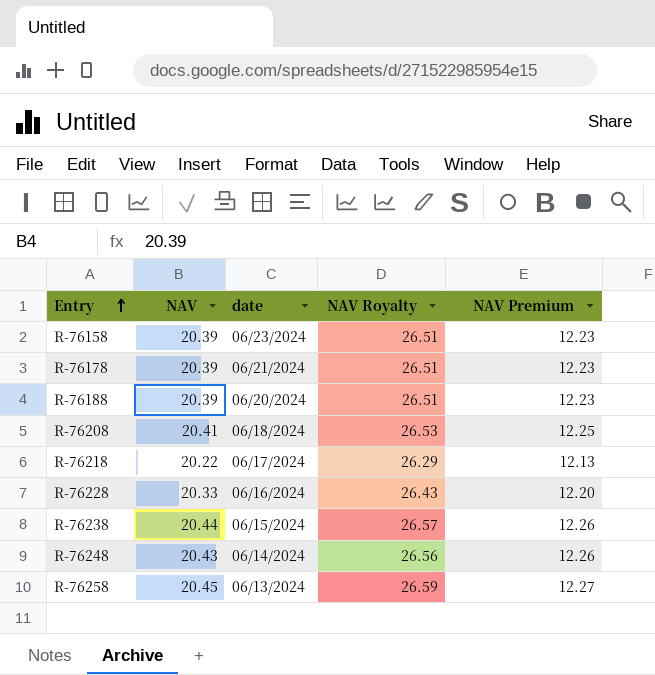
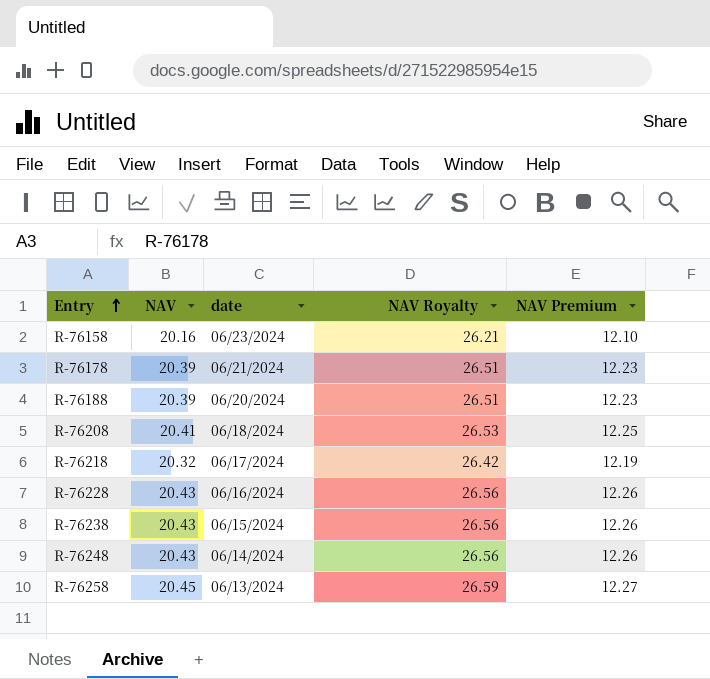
R-76158 | NAV: 20.39 -> 20.16
R-76158 | NAV Royalty: 26.51 -> 26.21
R-76158 | NAV Premium: 12.23 -> 12.10
R-76218 | NAV: 20.22 -> 20.32
R-76218 | NAV Royalty: 26.29 -> 26.42
R-76218 | NAV Premium: 12.13 -> 12.19
R-76228 | NAV: 20.33 -> 20.43
R-76228 | NAV Royalty: 26.43 -> 26.56
R-76228 | NAV Premium: 12.20 -> 12.26
R-76238 | NAV: 20.44 -> 20.43
R-76238 | NAV Royalty: 26.57 -> 26.56

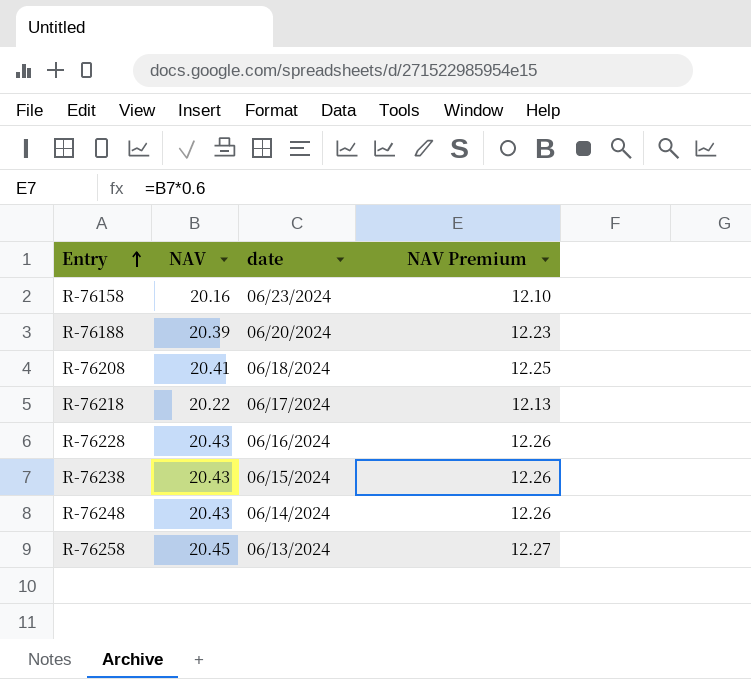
column NAV Royalty | formula: [NAV] * 1.3 -> none
row R-76178: 20.39 | 06/21/2024 | 26.51 | 12.23 -> none
R-76218 | NAV: 20.32 -> 20.22
R-76218 | NAV Premium: 12.19 -> 12.13

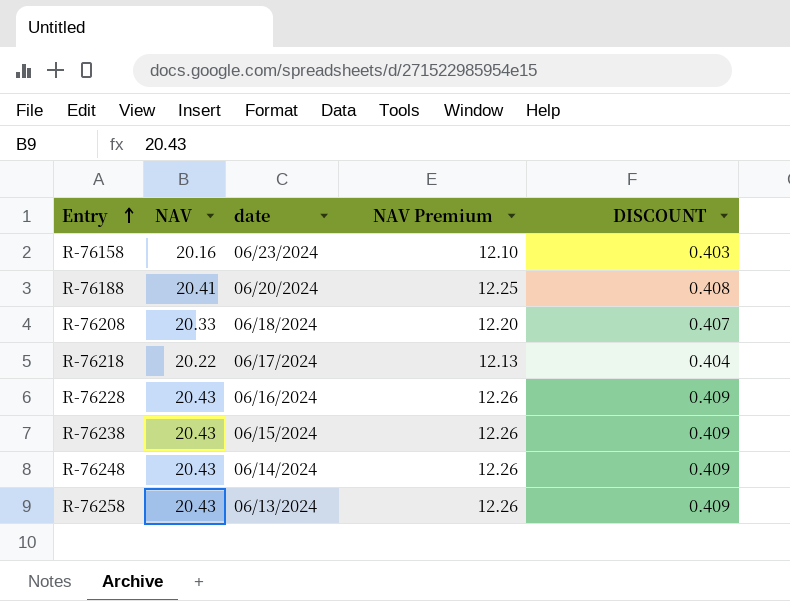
column DISCOUNT | formula: none -> [NAV] * 0.02
R-76188 | NAV: 20.39 -> 20.41
R-76188 | NAV Premium: 12.23 -> 12.25
R-76208 | NAV: 20.41 -> 20.33
R-76208 | NAV Premium: 12.25 -> 12.20
R-76258 | NAV: 20.45 -> 20.43
R-76258 | NAV Premium: 12.27 -> 12.26

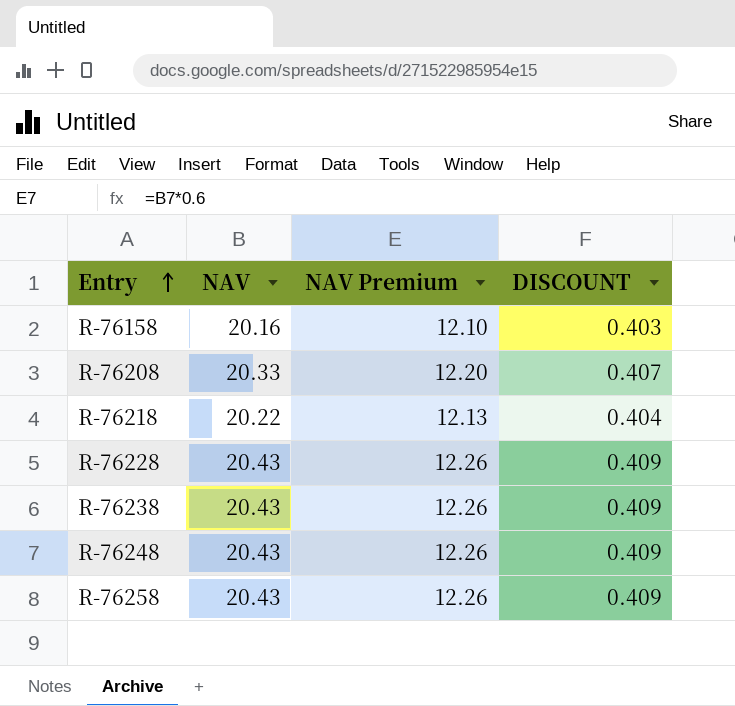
column date | position: 3 -> none
row R-76188: 20.41 | 06/20/2024 | 12.25 | 0.408 -> none

